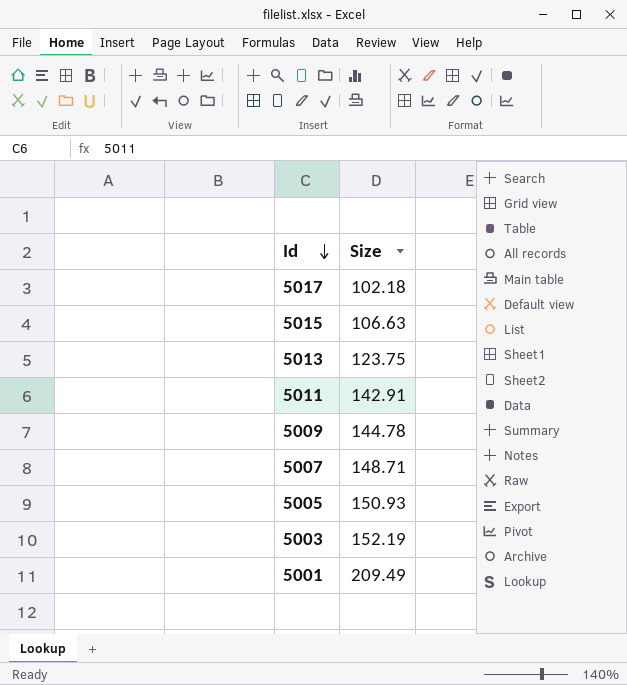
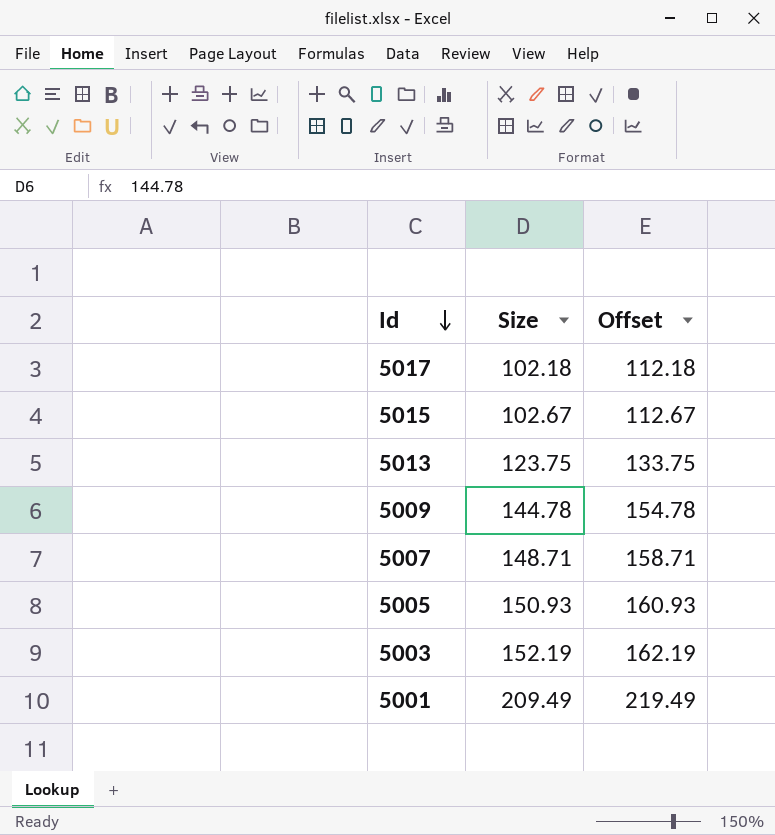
column Offset | formula: none -> [Size] + 10
row 5011: 142.91 -> none
5015 | Size: 106.63 -> 102.67

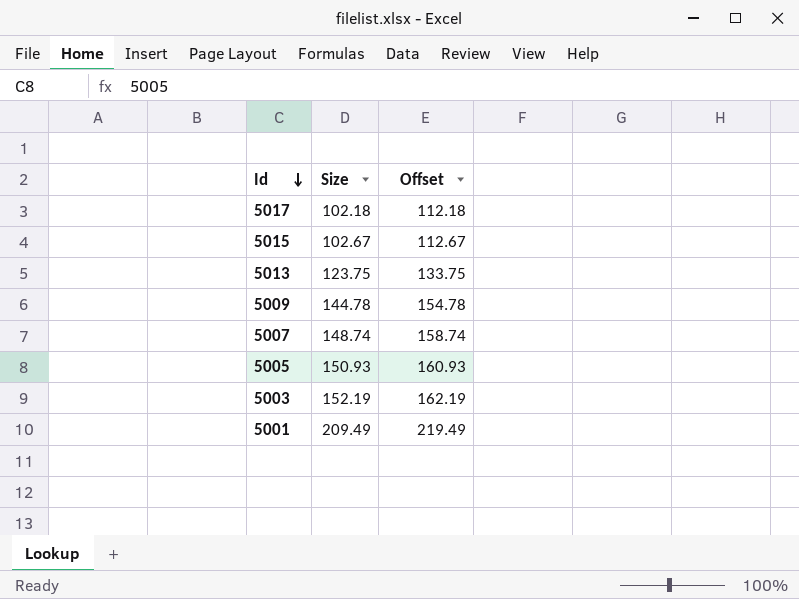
5007 | Size: 148.71 -> 148.74
5007 | Offset: 158.71 -> 158.74

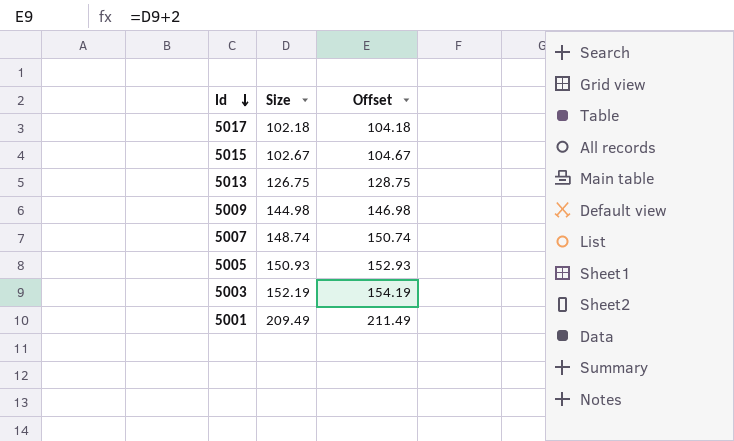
column Offset | formula: [Size] + 10 -> [Size] + 2
5013 | Size: 123.75 -> 126.75
5009 | Size: 144.78 -> 144.98

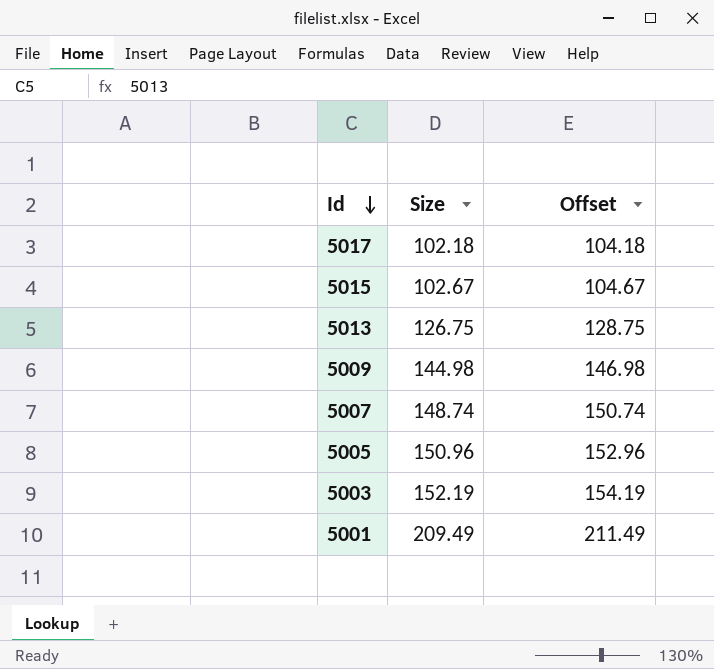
5005 | Size: 150.93 -> 150.96
5005 | Offset: 152.93 -> 152.96

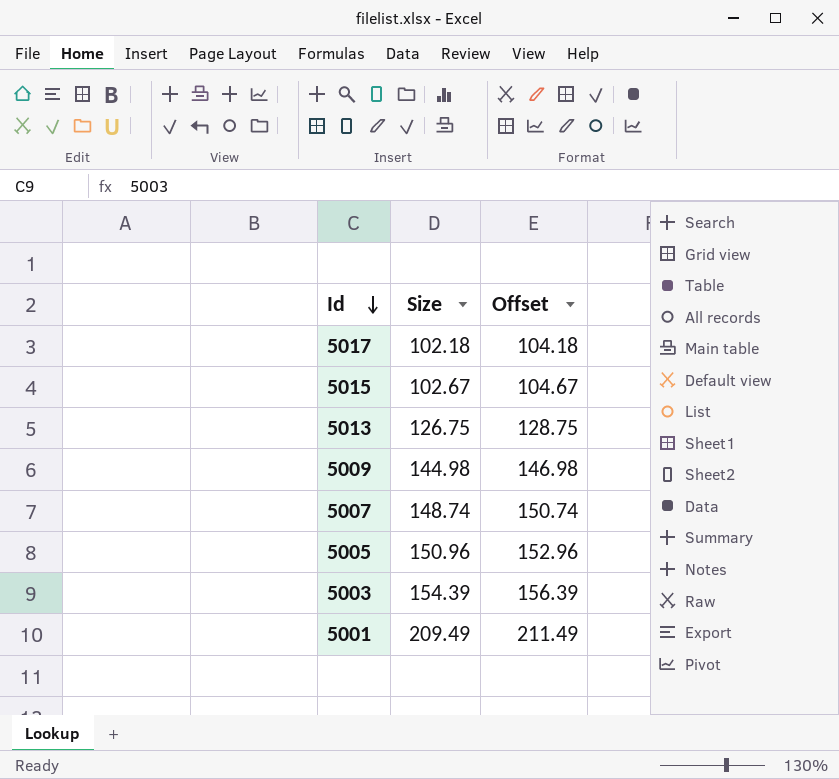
5003 | Size: 152.19 -> 154.39
5003 | Offset: 154.19 -> 156.39

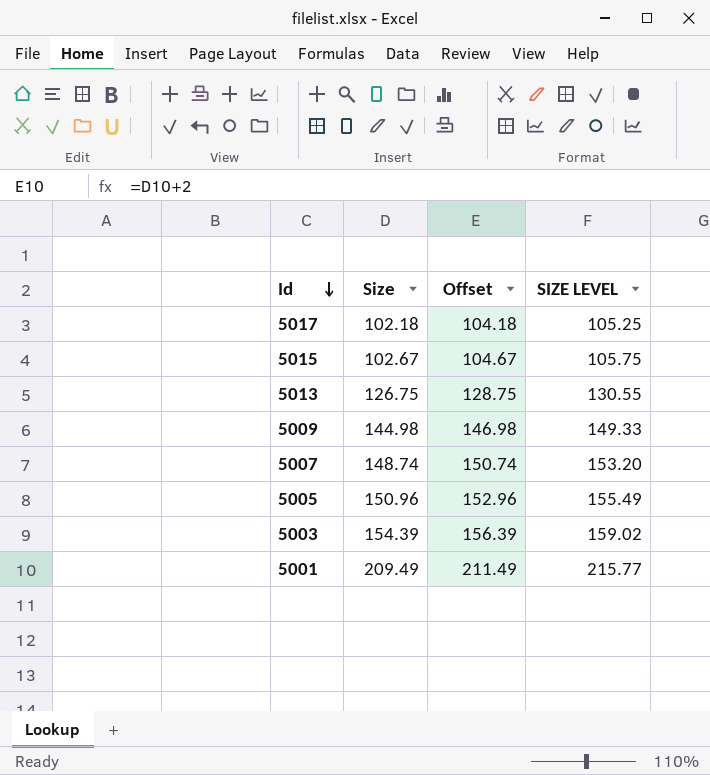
column SIZE LEVEL | formula: none -> [Size] * 1.03

